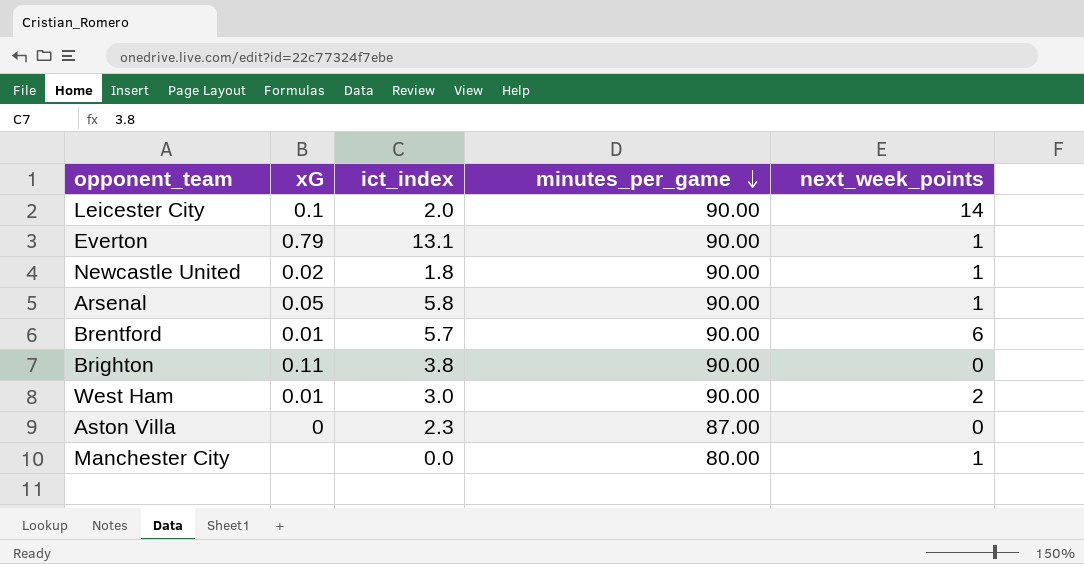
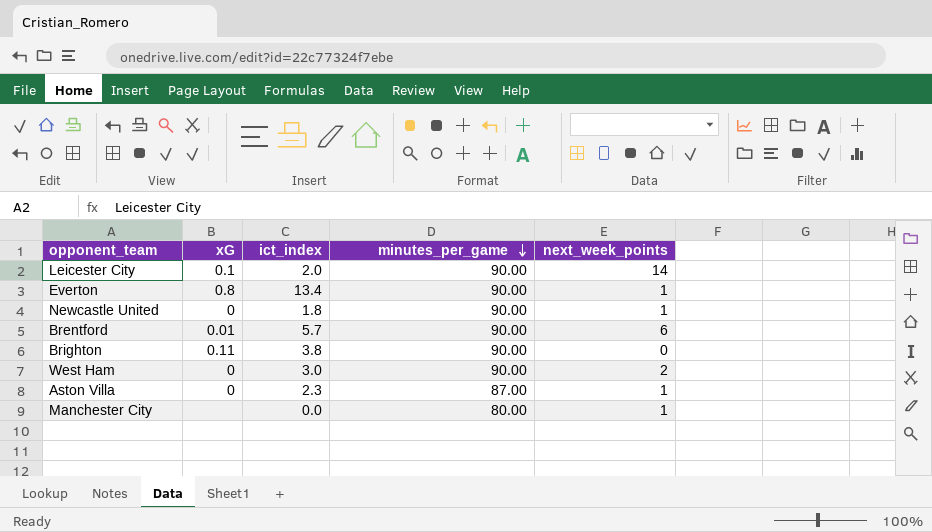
row Arsenal: 0.05 | 5.8 | 90.00 | 1 -> none
Everton | xG: 0.79 -> 0.8
Everton | ict_index: 13.1 -> 13.4
Newcastle United | xG: 0.02 -> 0
West Ham | xG: 0.01 -> 0
Aston Villa | next_week_points: 0 -> 1

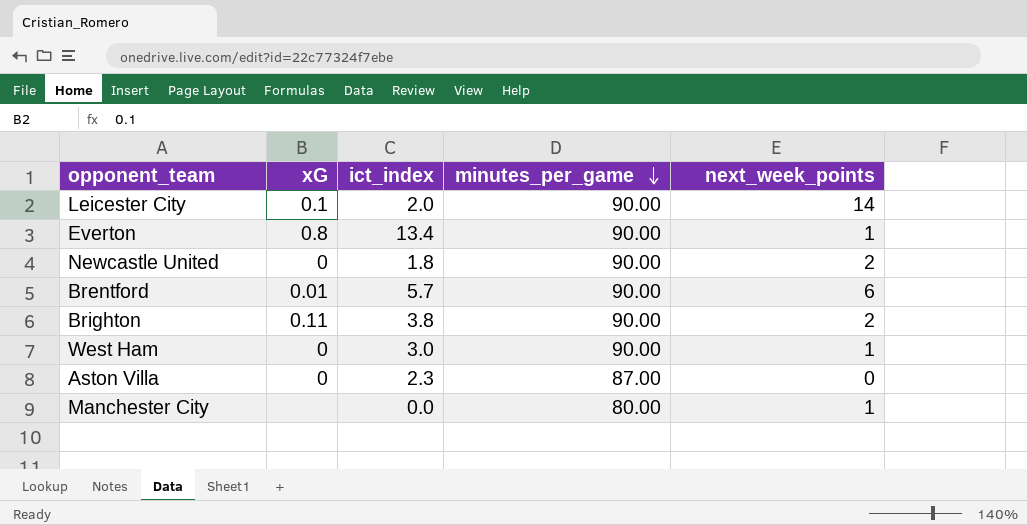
Newcastle United | next_week_points: 1 -> 2
Brighton | next_week_points: 0 -> 2
West Ham | next_week_points: 2 -> 1
Aston Villa | next_week_points: 1 -> 0

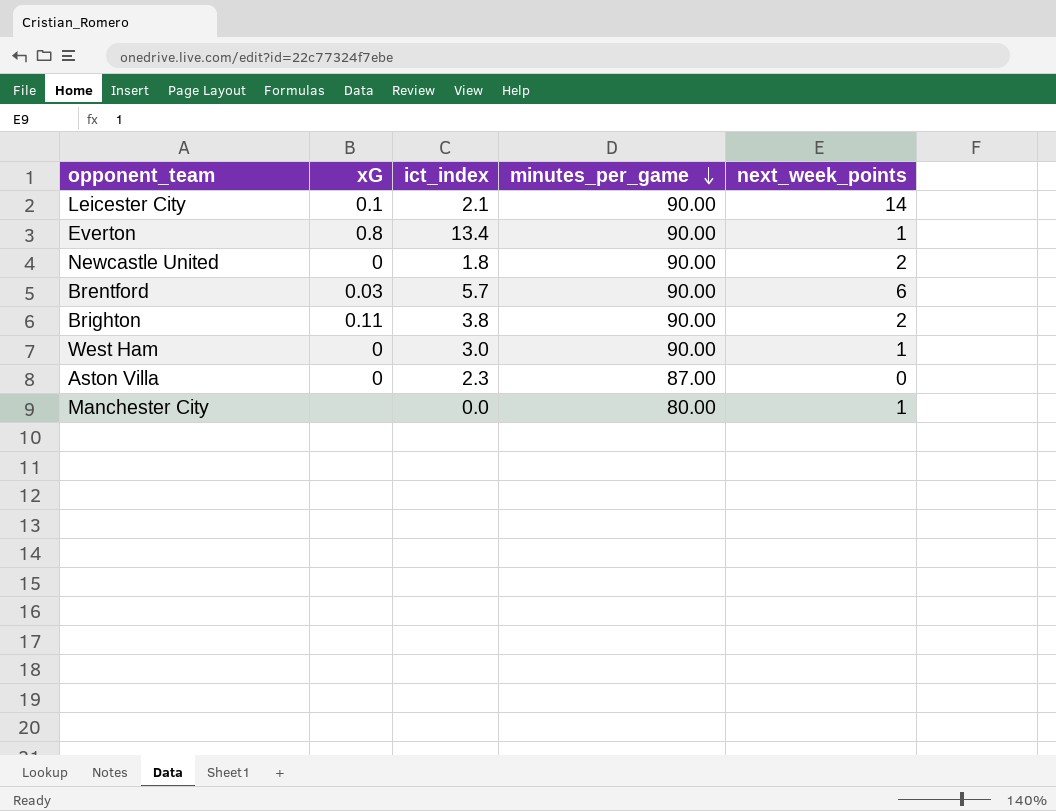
Leicester City | ict_index: 2.0 -> 2.1
Brentford | xG: 0.01 -> 0.03

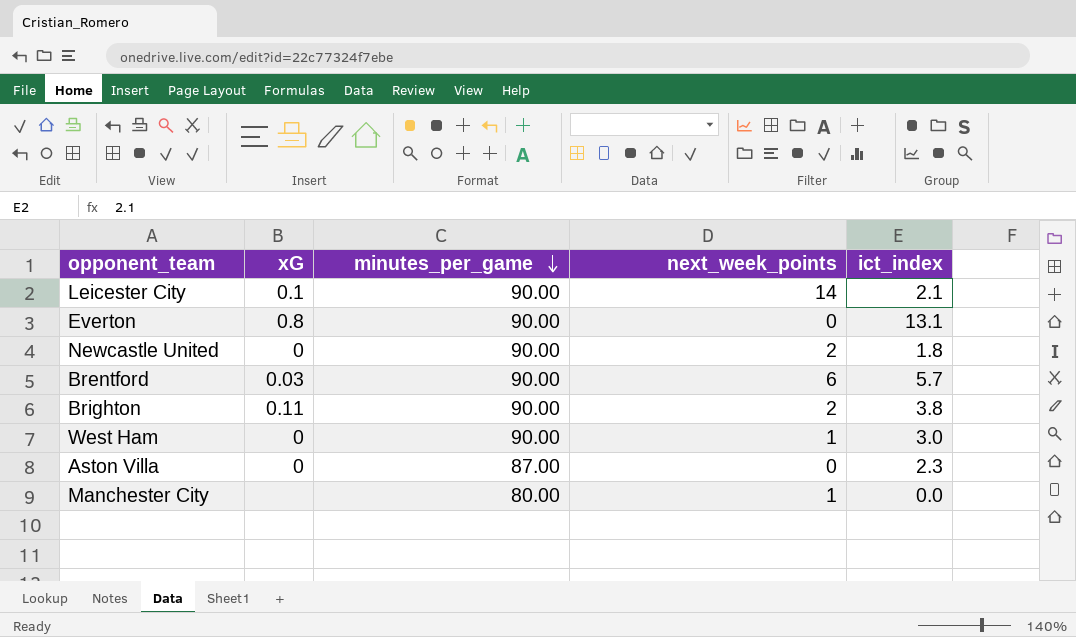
column ict_index | position: 3 -> 5
Everton | next_week_points: 1 -> 0
Everton | ict_index: 13.4 -> 13.1

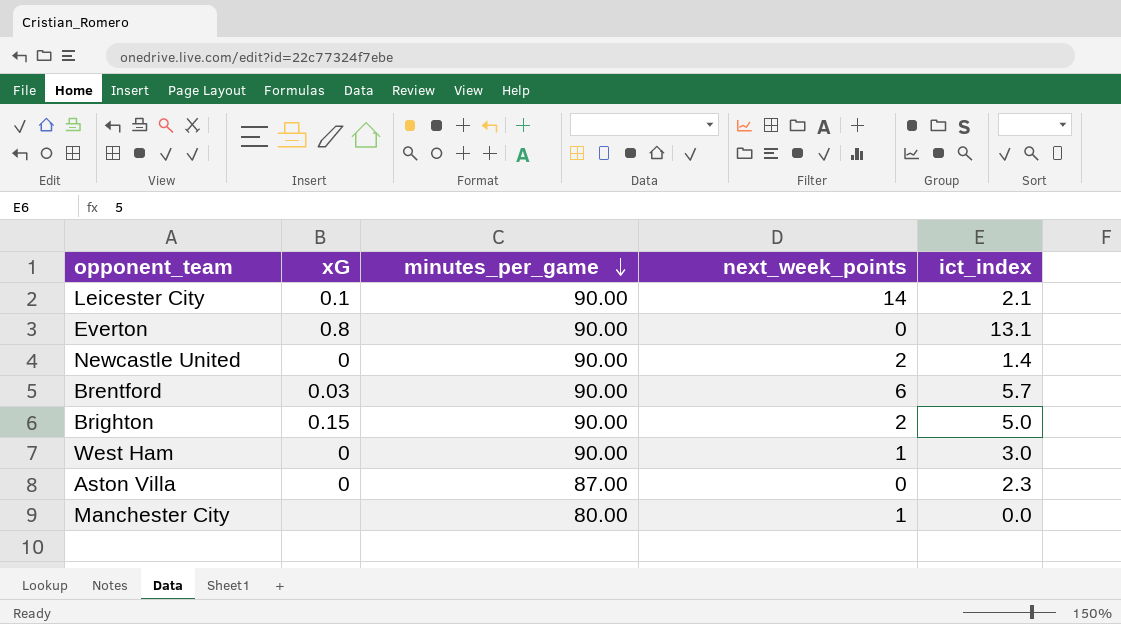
Newcastle United | ict_index: 1.8 -> 1.4
Brighton | xG: 0.11 -> 0.15
Brighton | ict_index: 3.8 -> 5.0

